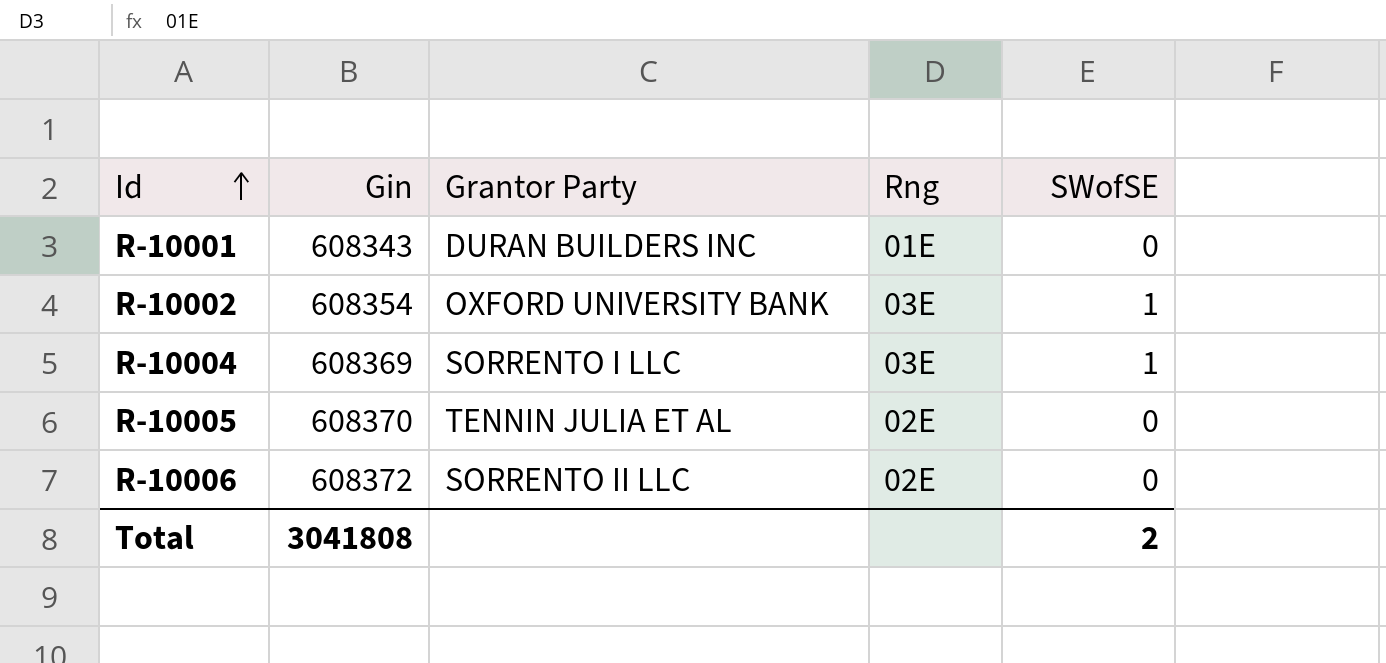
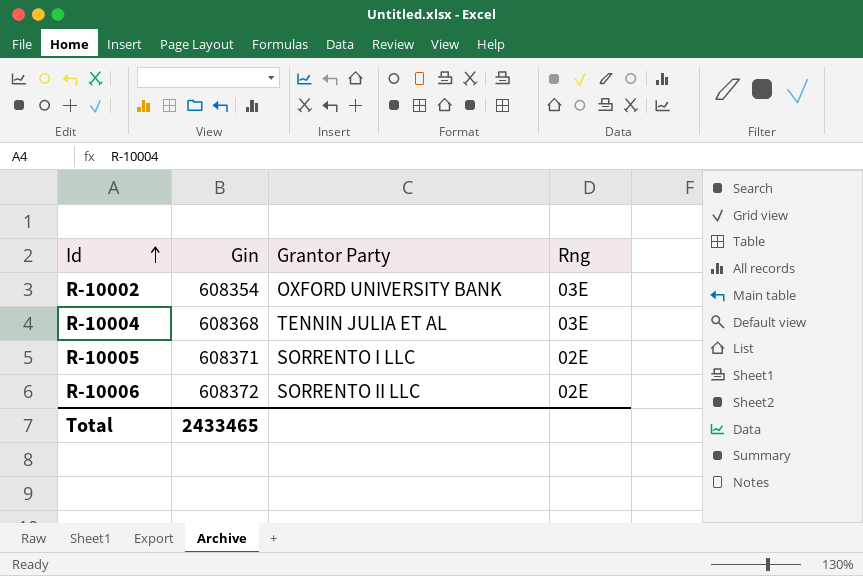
column SWofSE | position: 5 -> none
row R-10001: 608343 | DURAN BUILDERS INC | 01E | 0 -> none
R-10004 | Gin: 608369 -> 608368
R-10004 | Grantor Party: SORRENTO I LLC -> TENNIN JULIA ET AL
R-10005 | Gin: 608370 -> 608371
R-10005 | Grantor Party: TENNIN JULIA ET AL -> SORRENTO I LLC
Total | Gin: 3041808 -> 2433465

